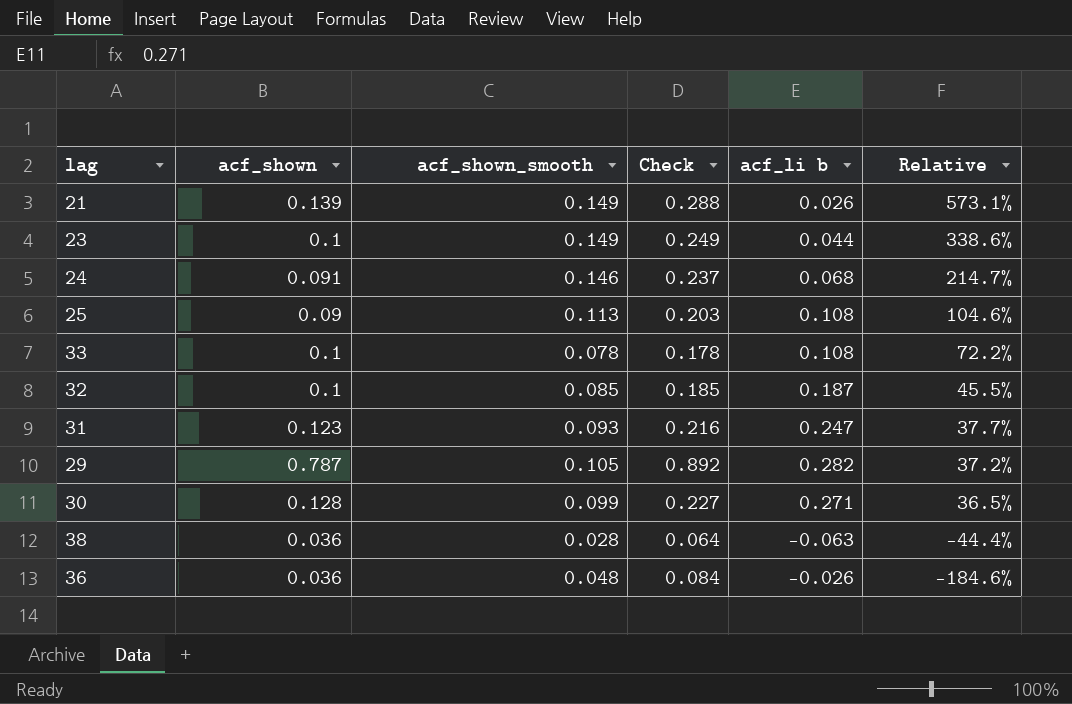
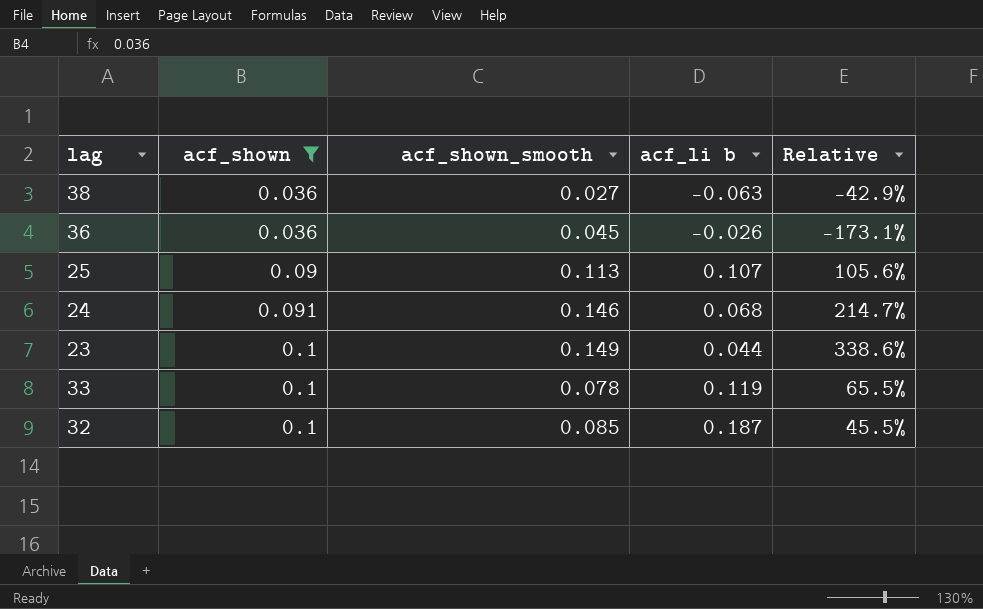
filter: none -> acf_shown <= 0.1
row order: Relative descending -> acf_shown ascending
column Check | formula: [acf_shown] + [acf_shown_smooth] -> none
38 | acf_shown_smooth: 0.028 -> 0.027
38 | Relative: -44.4% -> -42.9%
36 | acf_shown_smooth: 0.048 -> 0.045
36 | Relative: -184.6% -> -173.1%
25 | acf_li b: 0.108 -> 0.107
25 | Relative: 104.6% -> 105.6%
33 | acf_li b: 0.108 -> 0.119
33 | Relative: 72.2% -> 65.5%

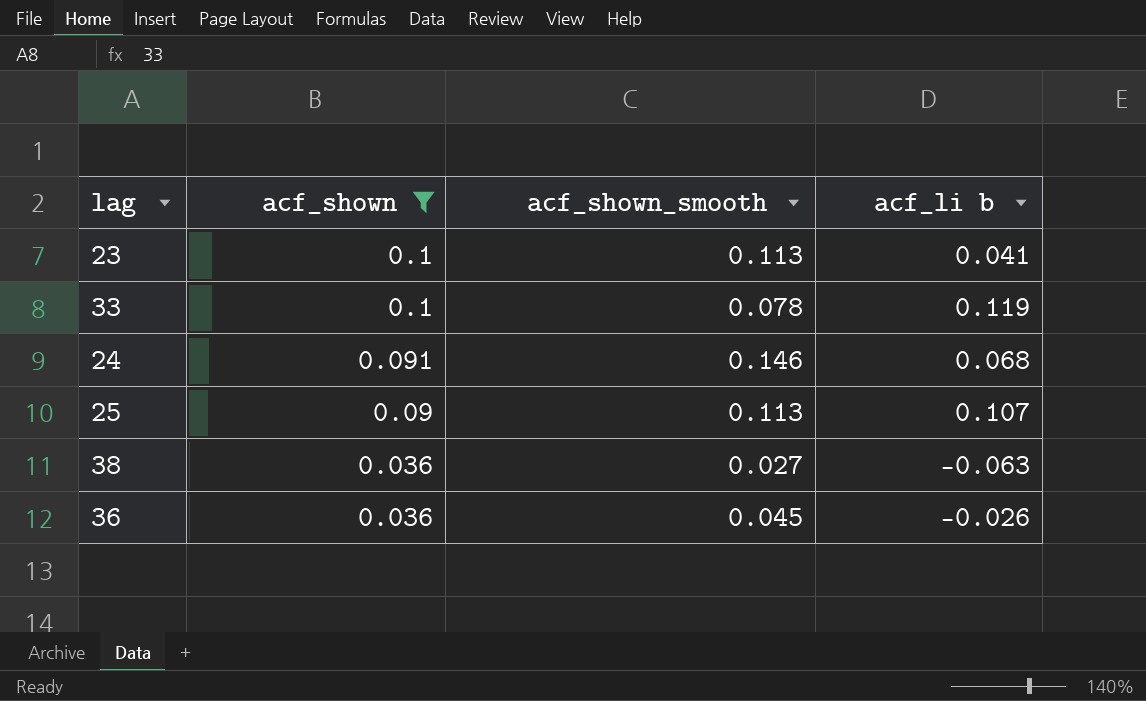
row order: acf_shown ascending -> acf_shown descending
column Relative | formula: [acf_shown_smooth] / [acf_li b] -> none
row 32: 0.1 | 0.085 | 0.187 | 45.5% -> none
23 | acf_shown_smooth: 0.149 -> 0.113
23 | acf_li b: 0.044 -> 0.041

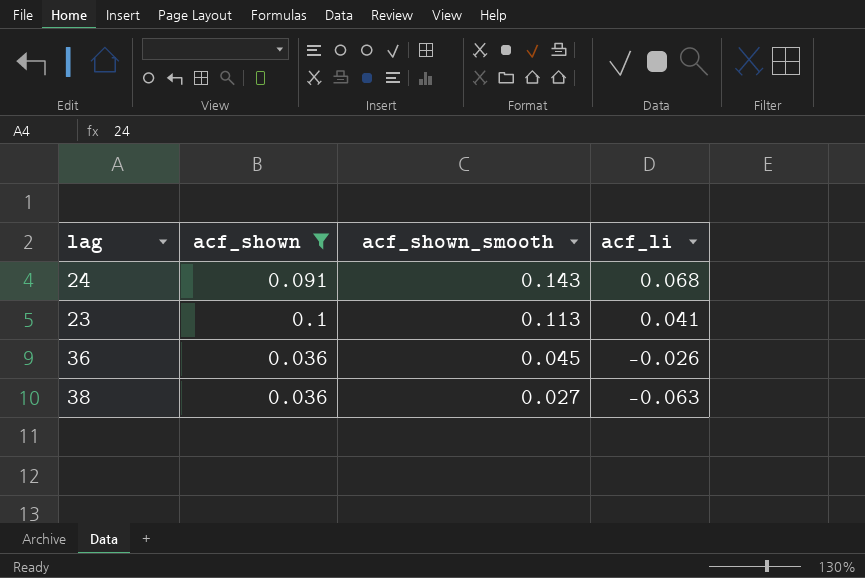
row order: acf_shown descending -> acf_shown_smooth descending
column name: acf_li b -> acf_li
row 33: 0.1 | 0.078 | 0.119 -> none
row 25: 0.09 | 0.113 | 0.107 -> none
24 | acf_shown_smooth: 0.146 -> 0.143

